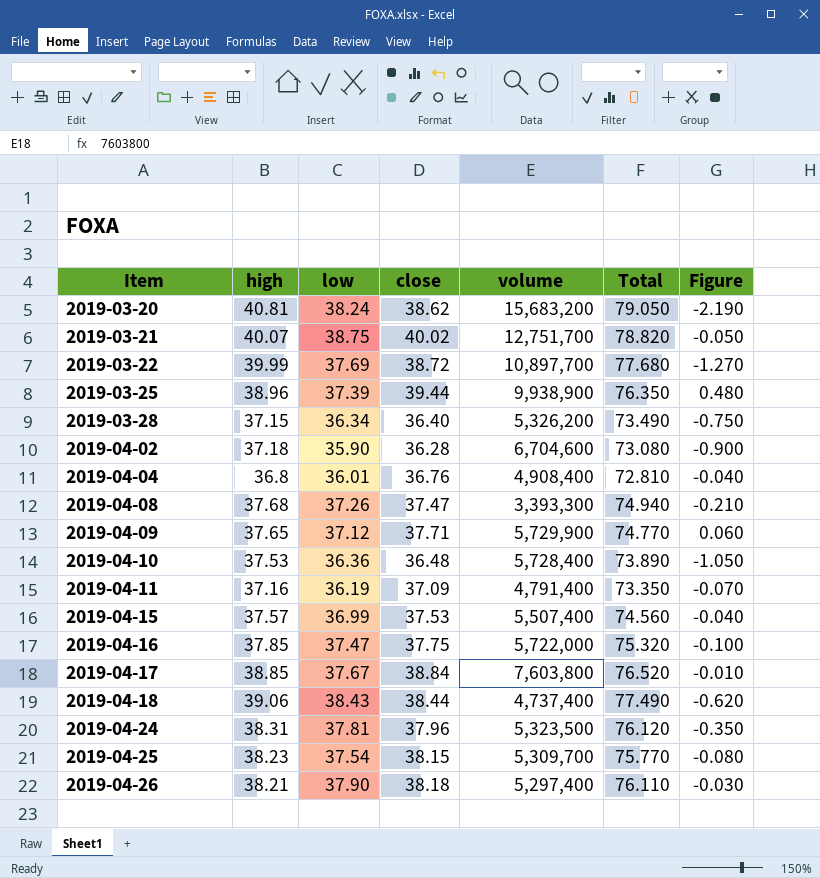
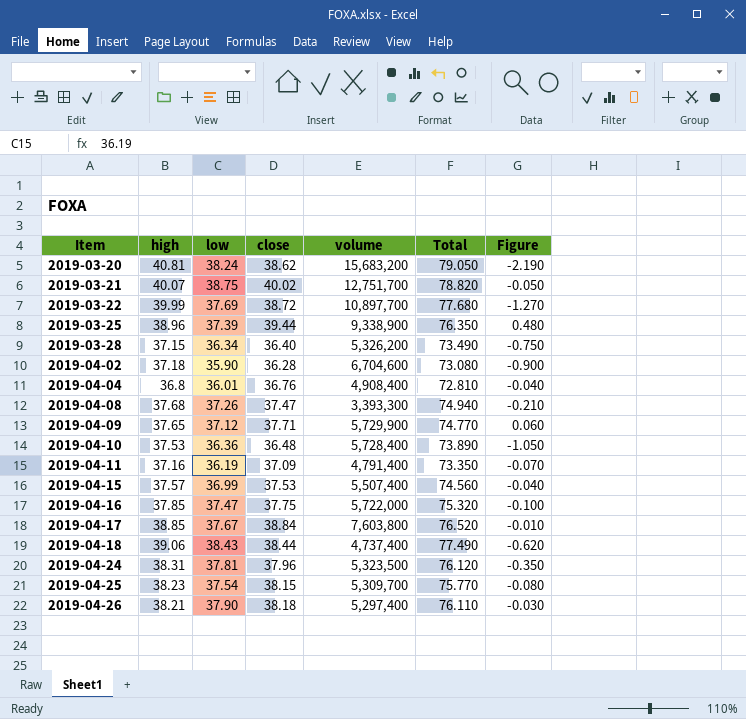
2019-03-25 | volume: 9,938,900 -> 9,338,900

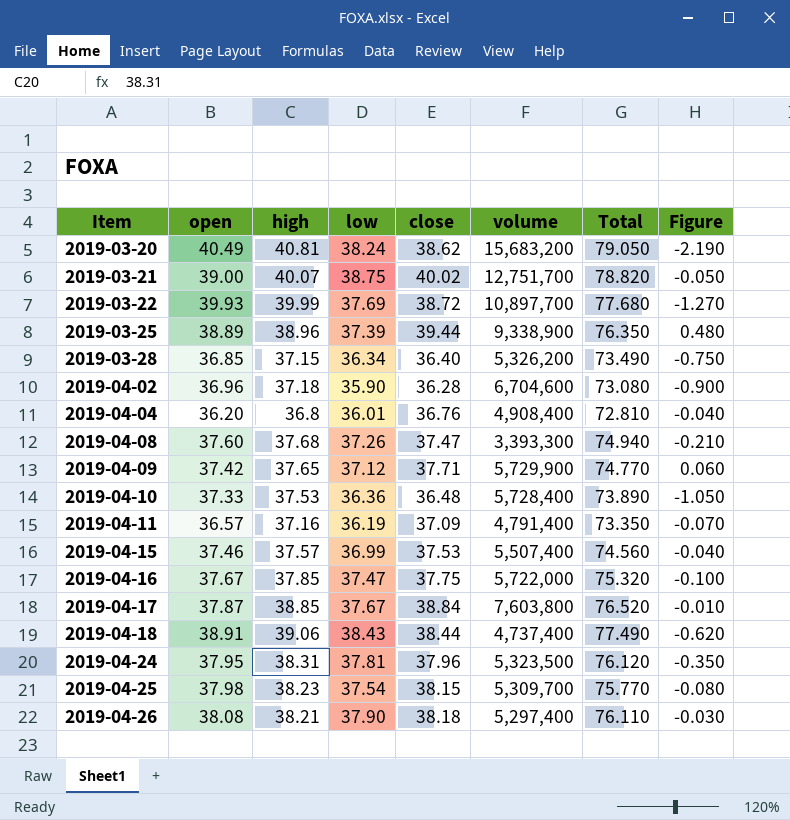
column open | position: none -> 2

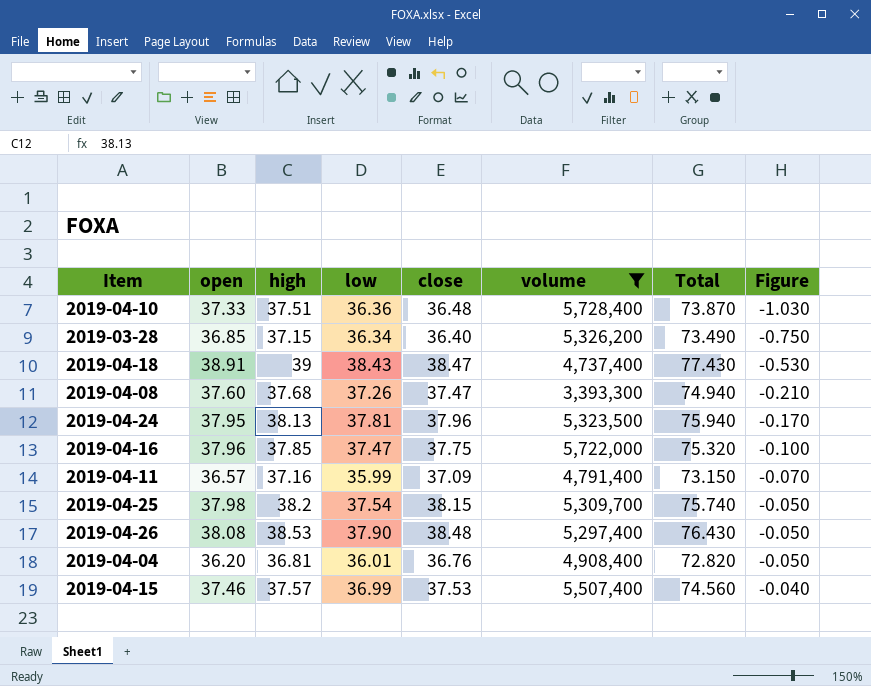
filter: none -> volume <= 5,728,400
row order: Item ascending -> Figure ascending
2019-04-10 | high: 37.53 -> 37.51
2019-04-10 | Total: 73.890 -> 73.870
2019-04-10 | Figure: -1.050 -> -1.030
2019-04-18 | high: 39.06 -> 39
2019-04-18 | close: 38.44 -> 38.47
2019-04-18 | Total: 77.490 -> 77.430
2019-04-18 | Figure: -0.620 -> -0.530
2019-04-24 | high: 38.31 -> 38.13
2019-04-24 | Total: 76.120 -> 75.940
2019-04-24 | Figure: -0.350 -> -0.170
2019-04-16 | open: 37.67 -> 37.96
2019-04-11 | low: 36.19 -> 35.99
2019-04-11 | Total: 73.350 -> 73.150
2019-04-25 | high: 38.23 -> 38.2
2019-04-25 | Total: 75.770 -> 75.740
2019-04-25 | Figure: -0.080 -> -0.050
2019-04-26 | high: 38.21 -> 38.53
2019-04-26 | close: 38.18 -> 38.48
2019-04-26 | Total: 76.110 -> 76.430
2019-04-26 | Figure: -0.030 -> -0.050
2019-04-04 | high: 36.8 -> 36.81
2019-04-04 | Total: 72.810 -> 72.820
2019-04-04 | Figure: -0.040 -> -0.050

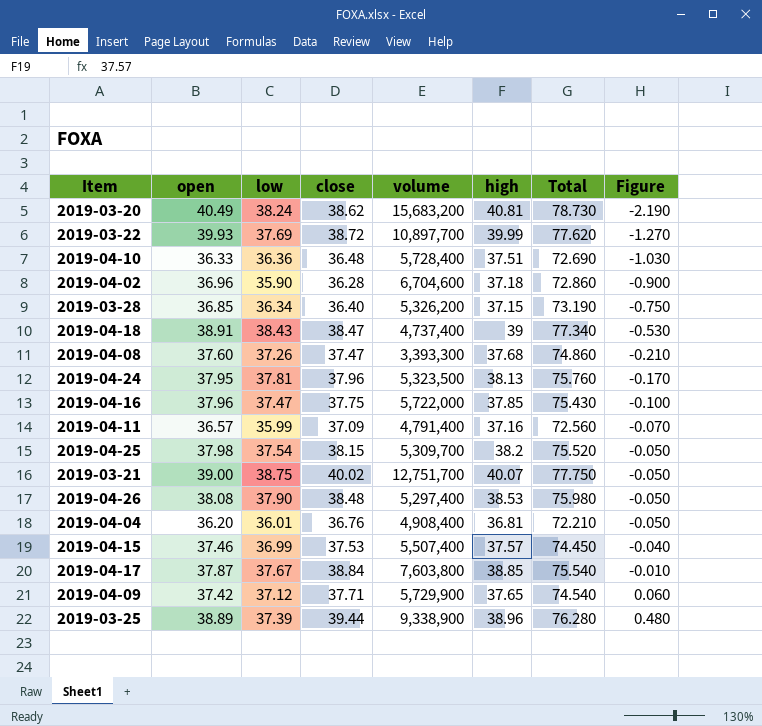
filter: volume <= 5,728,400 -> none
column high | position: 3 -> 6
column Total | formula: [high] + [low] -> [open] + [low]
2019-04-10 | open: 37.33 -> 36.33

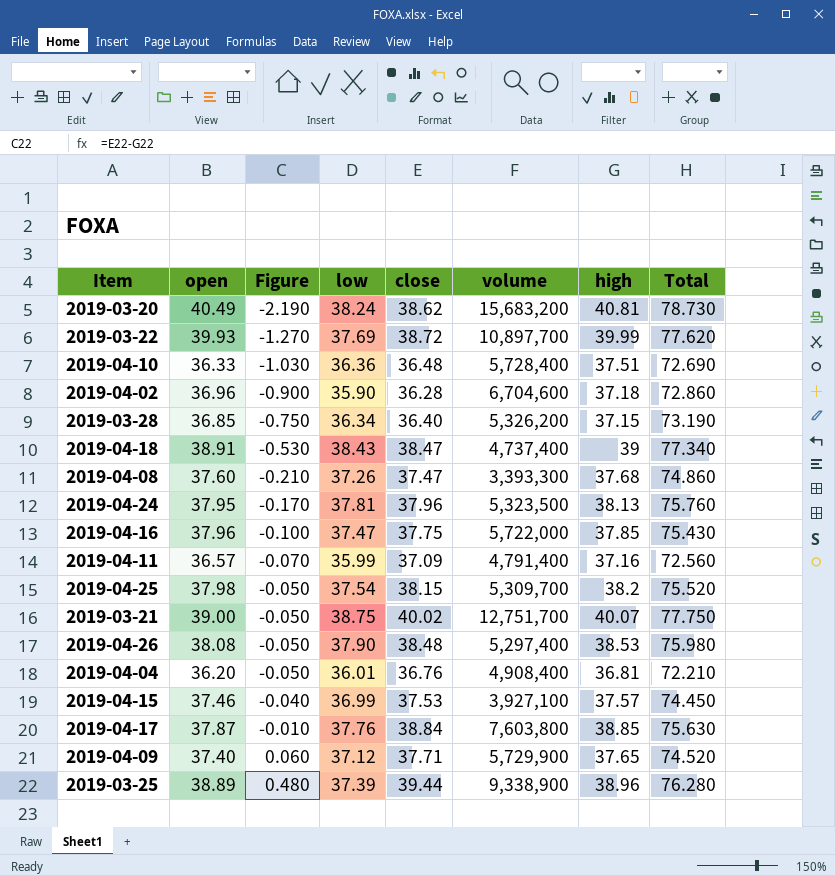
column Figure | position: 8 -> 3
2019-04-15 | volume: 5,507,400 -> 3,927,100
2019-04-17 | low: 37.67 -> 37.76
2019-04-17 | Total: 75.540 -> 75.630
2019-04-09 | open: 37.42 -> 37.40
2019-04-09 | Total: 74.540 -> 74.520

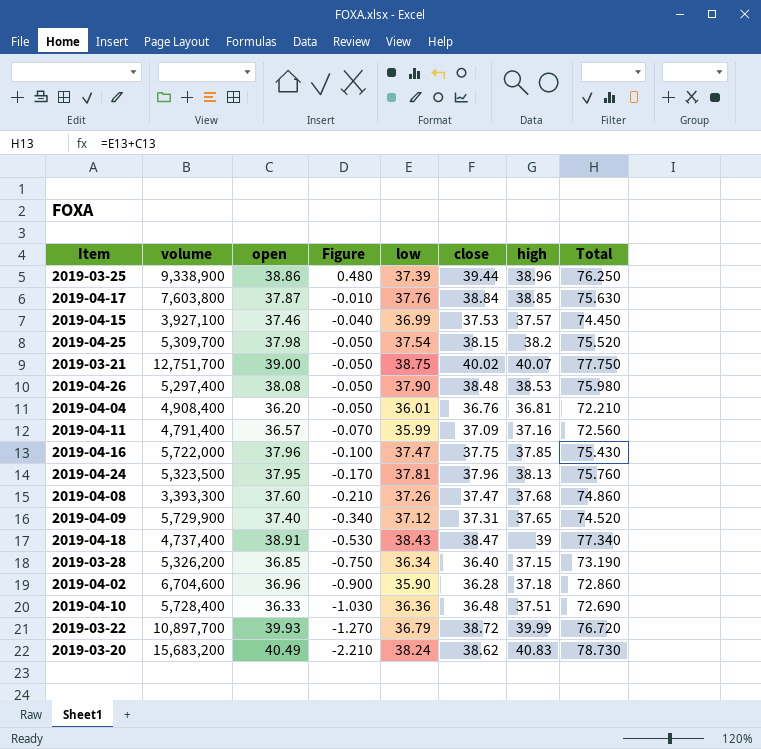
row order: Figure ascending -> Figure descending
column volume | position: 6 -> 2
2019-03-25 | open: 38.89 -> 38.86
2019-03-25 | Total: 76.280 -> 76.250
2019-04-09 | Figure: 0.060 -> -0.340
2019-04-09 | close: 37.71 -> 37.31
2019-03-22 | low: 37.69 -> 36.79
2019-03-22 | Total: 77.620 -> 76.720
2019-03-20 | Figure: -2.190 -> -2.210
2019-03-20 | high: 40.81 -> 40.83

